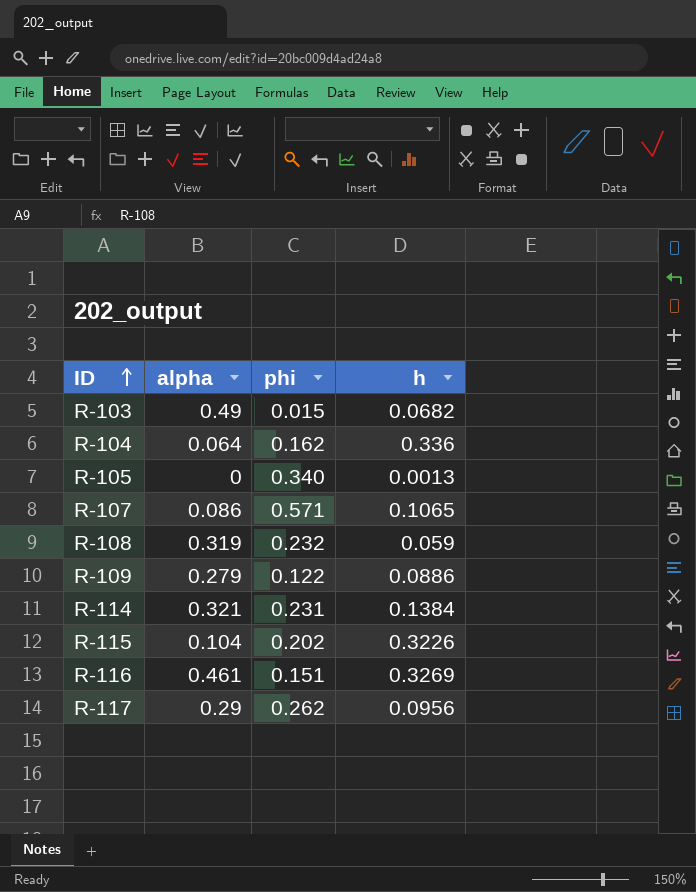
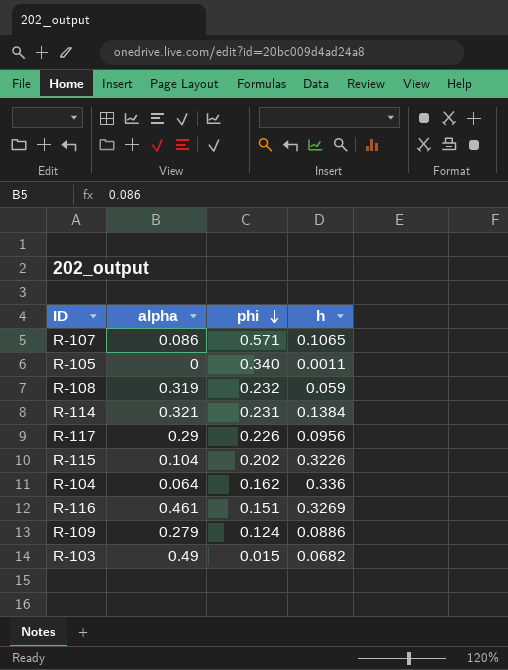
row order: ID ascending -> phi descending
R-105 | h: 0.0013 -> 0.0011
R-117 | phi: 0.262 -> 0.226
R-109 | phi: 0.122 -> 0.124

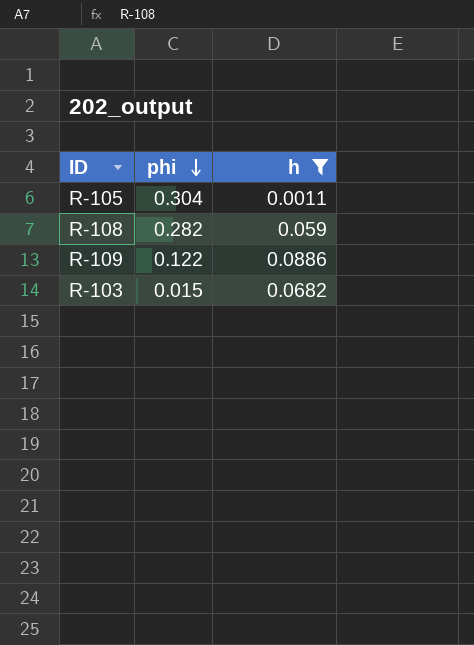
filter: none -> h <= 0.0886
column alpha | position: 2 -> none
R-105 | phi: 0.340 -> 0.304
R-108 | phi: 0.232 -> 0.282
R-109 | phi: 0.124 -> 0.122

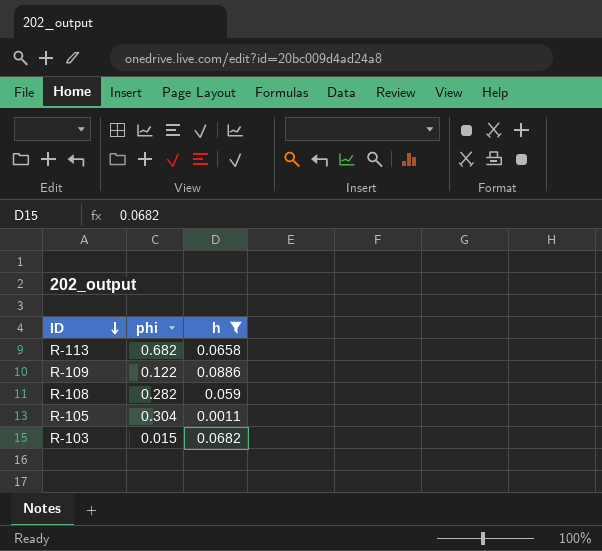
row order: phi descending -> ID descending
row R-113: none -> 0.682 | 0.0658

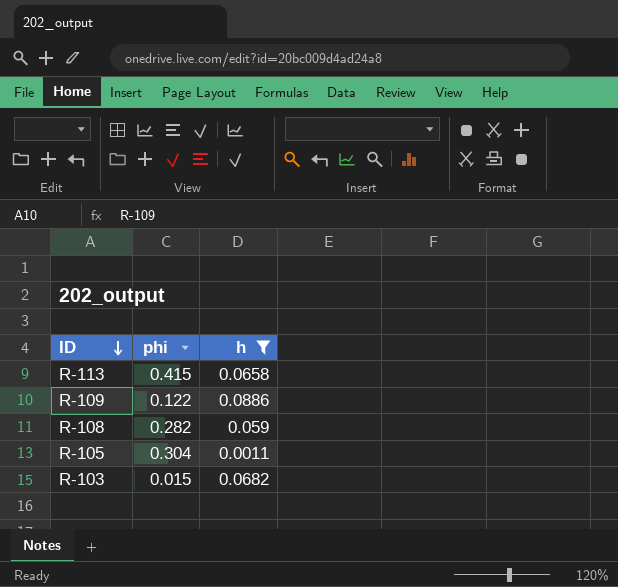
R-113 | phi: 0.682 -> 0.415

